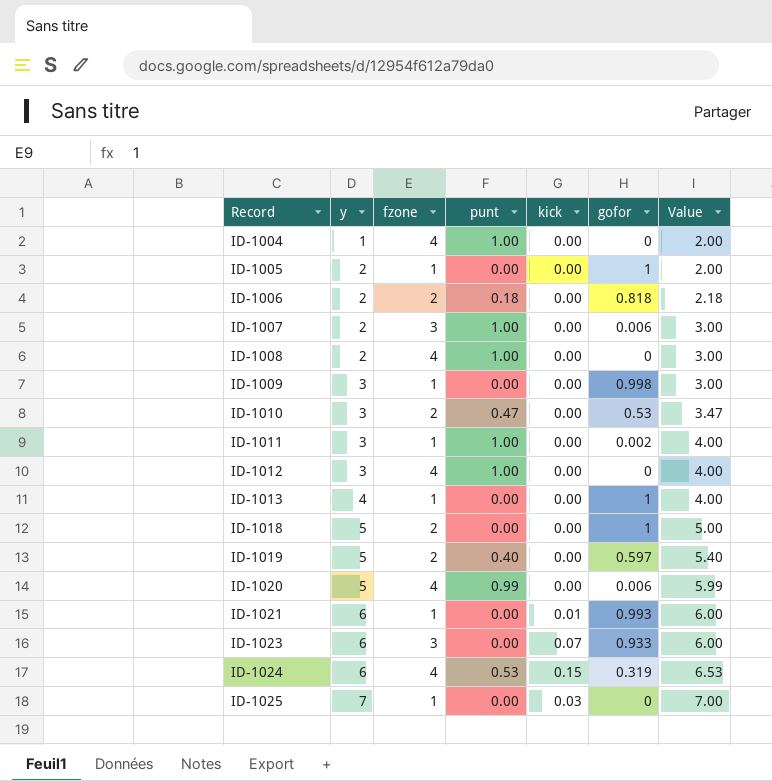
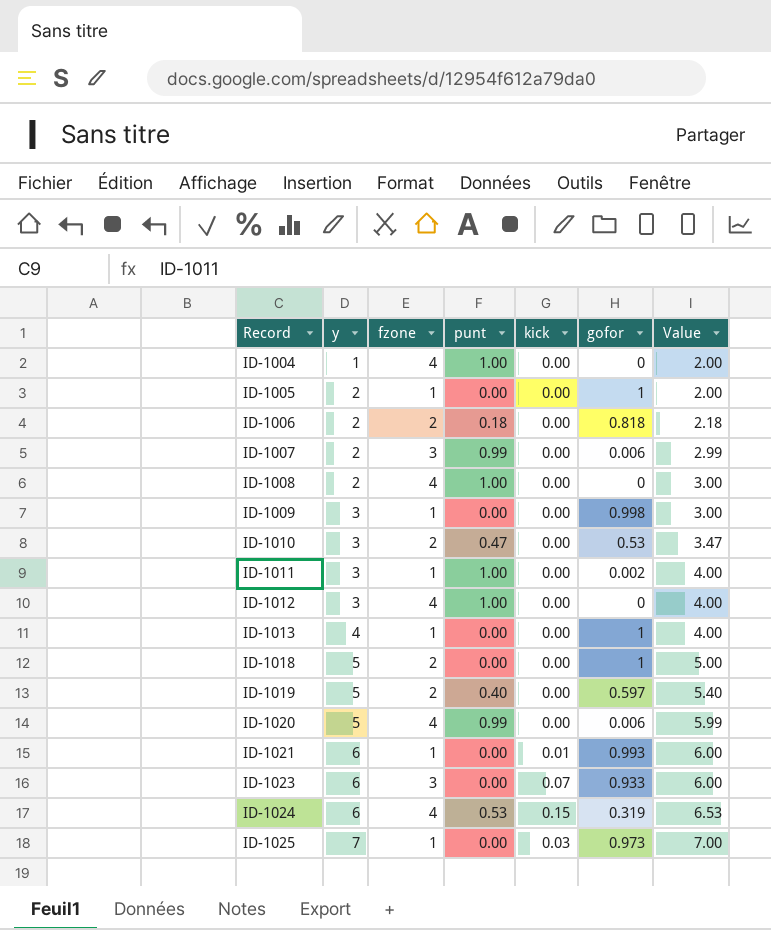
ID-1007 | punt: 1.00 -> 0.99
ID-1007 | Value: 3.00 -> 2.99
ID-1025 | gofor: 0 -> 0.973

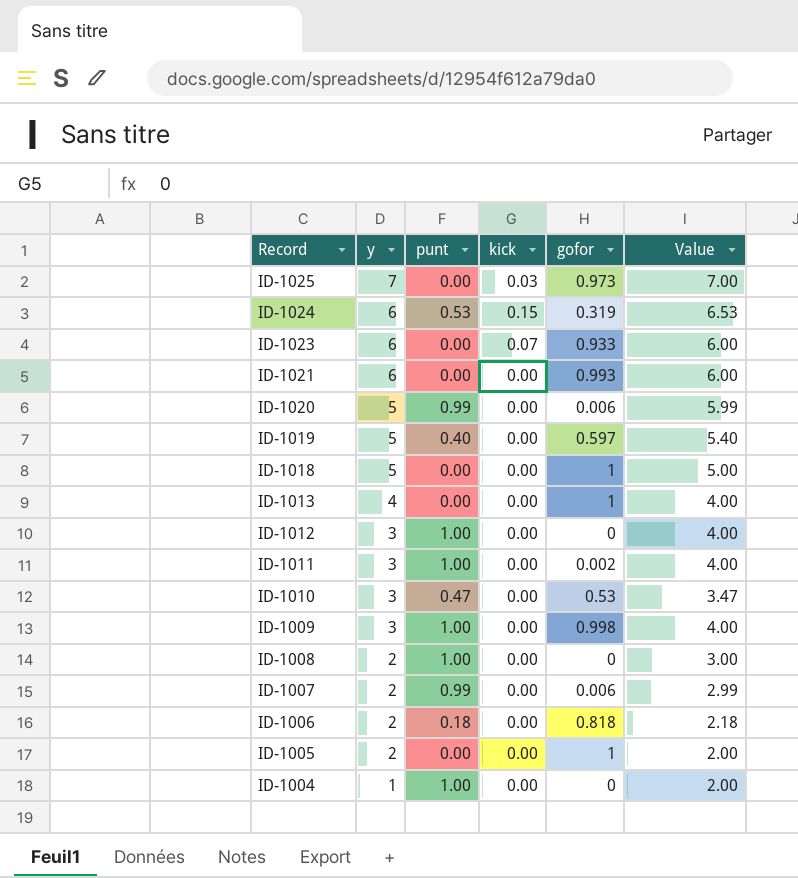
row order: Record ascending -> Record descending
column fzone | position: 3 -> none
ID-1021 | kick: 0.01 -> 0.00
ID-1009 | punt: 0.00 -> 1.00
ID-1009 | Value: 3.00 -> 4.00

